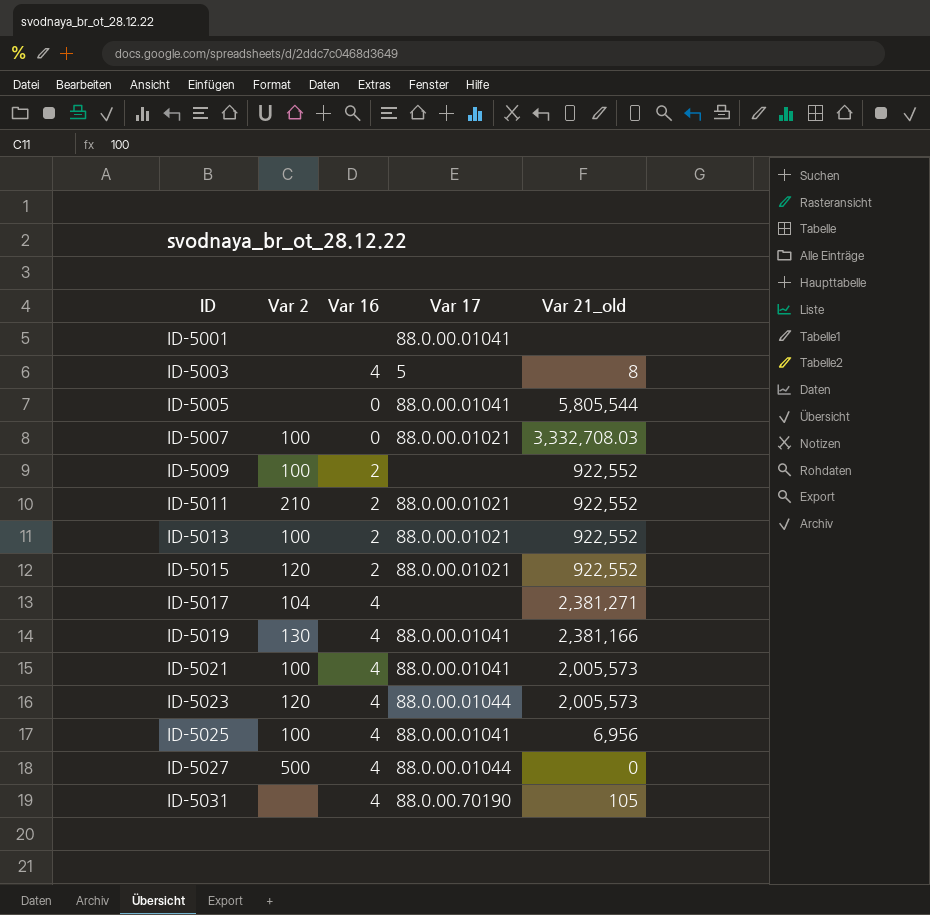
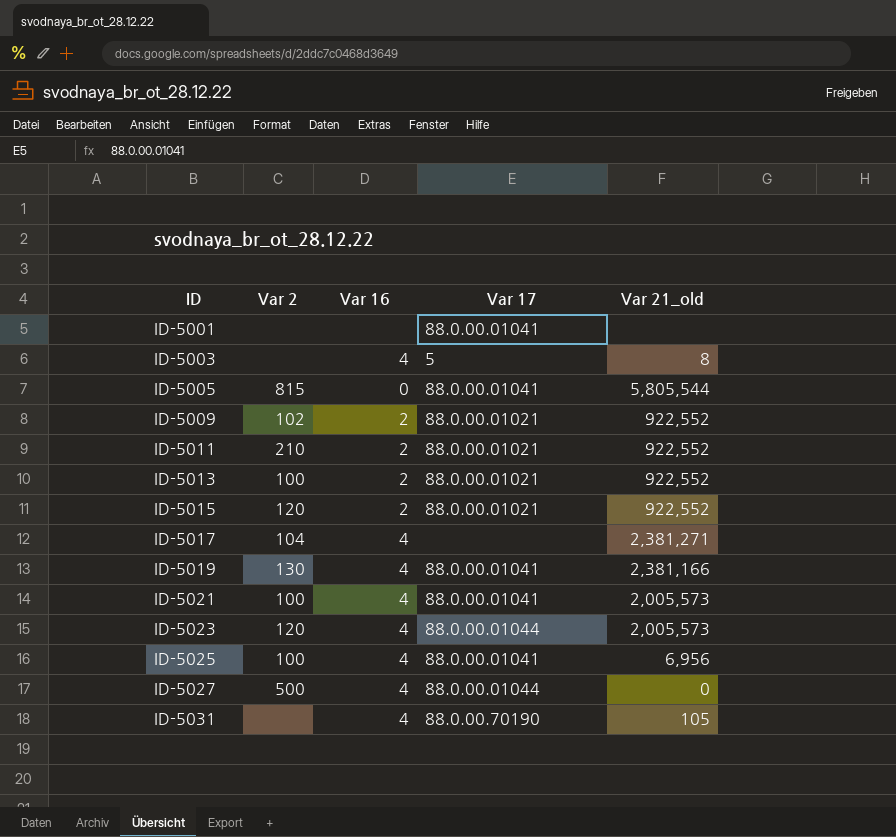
row ID-5007: 100 | 0 | 88.0.00.01021 | 3,332,708.03 -> none
ID-5005 | Var 2: none -> 815
ID-5009 | Var 2: 100 -> 102
ID-5009 | Var 17: none -> 88.0.00.01021

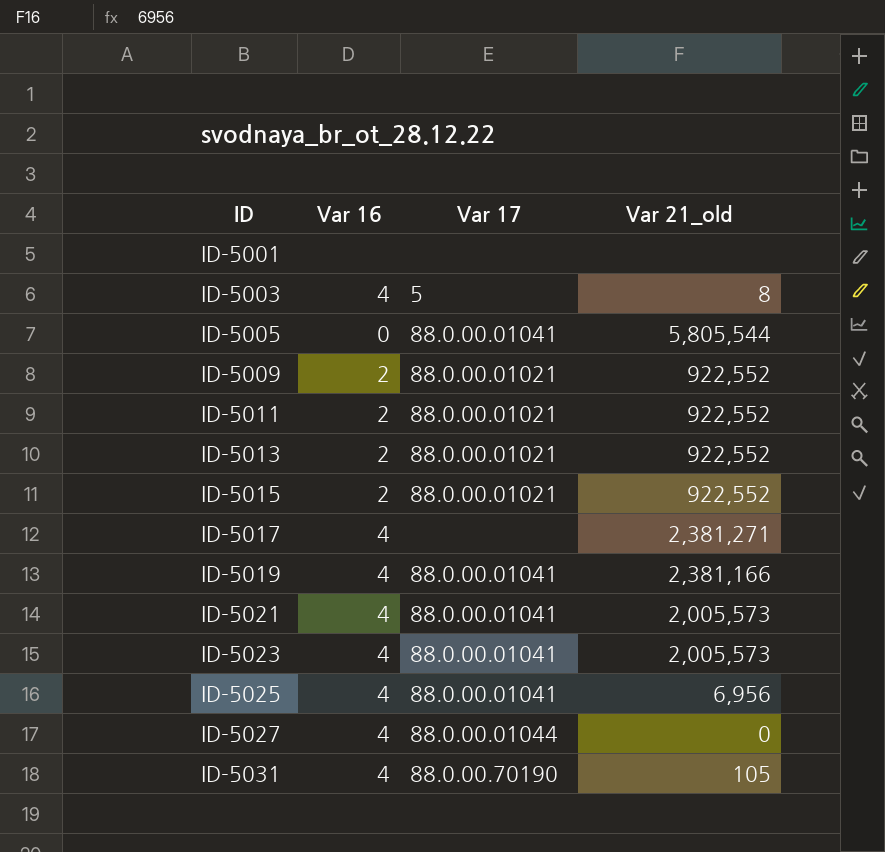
column Var 2 | position: 2 -> none
ID-5001 | Var 17: 88.0.00.01041 -> none
ID-5023 | Var 17: 88.0.00.01044 -> 88.0.00.01041

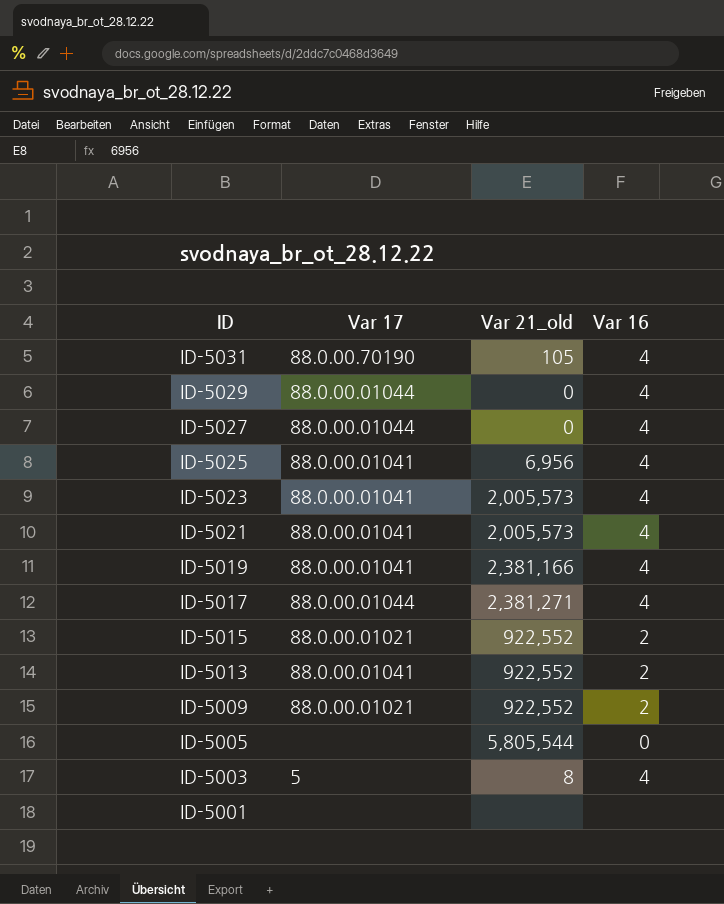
row order: ID ascending -> ID descending
column Var 16 | position: 2 -> 4
row ID-5011: 2 | 88.0.00.01021 | 922,552 -> none
row ID-5029: none -> 88.0.00.01044 | 0 | 4
ID-5017 | Var 17: none -> 88.0.00.01044
ID-5013 | Var 17: 88.0.00.01021 -> 88.0.00.01041
ID-5005 | Var 17: 88.0.00.01041 -> none

